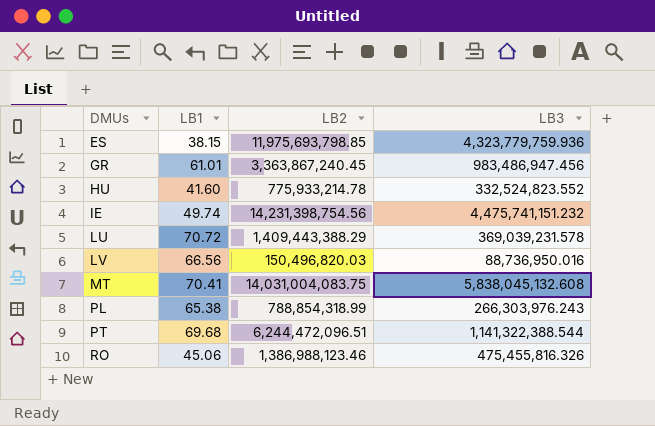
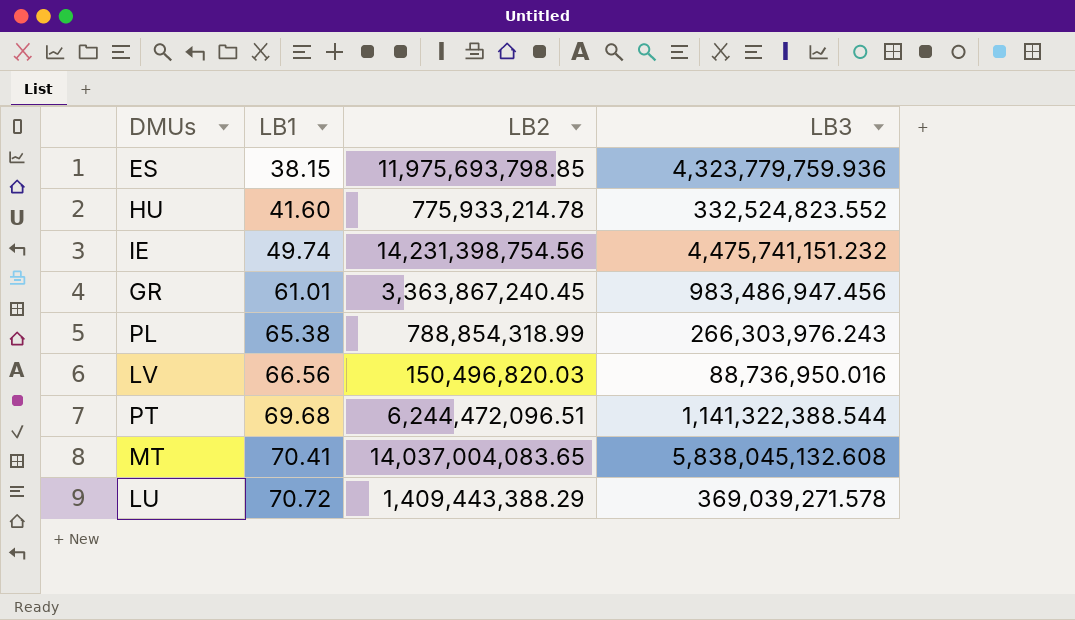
row order: DMUs ascending -> LB1 ascending
row RO: 45.06 | 1,386,988,123.46 | 475,455,816.326 -> none
MT | LB2: 14,031,004,083.75 -> 14,037,004,083.65
LU | LB3: 369,039,231.578 -> 369,039,271.578

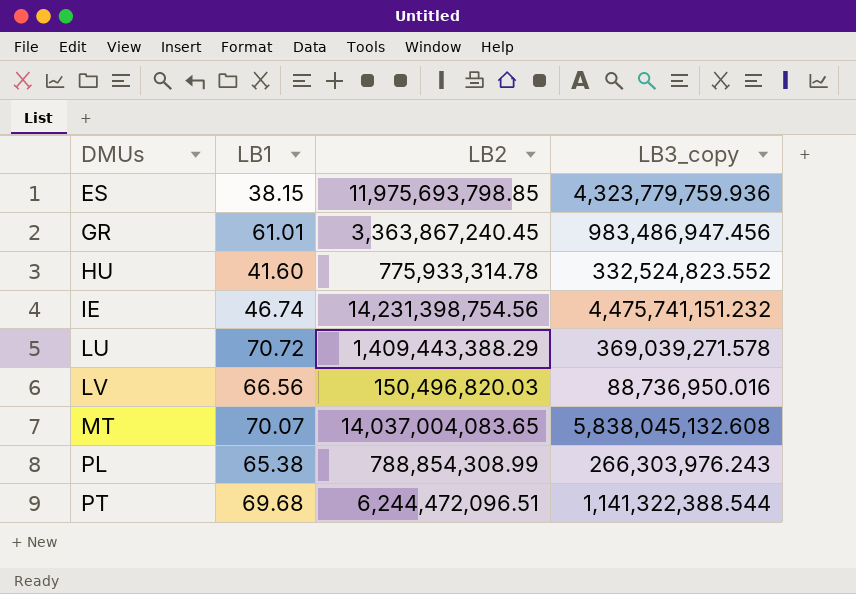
row order: LB1 ascending -> DMUs ascending
column name: LB3 -> LB3_copy
HU | LB2: 775,933,214.78 -> 775,933,314.78
IE | LB1: 49.74 -> 46.74
MT | LB1: 70.41 -> 70.07
PL | LB2: 788,854,318.99 -> 788,854,308.99

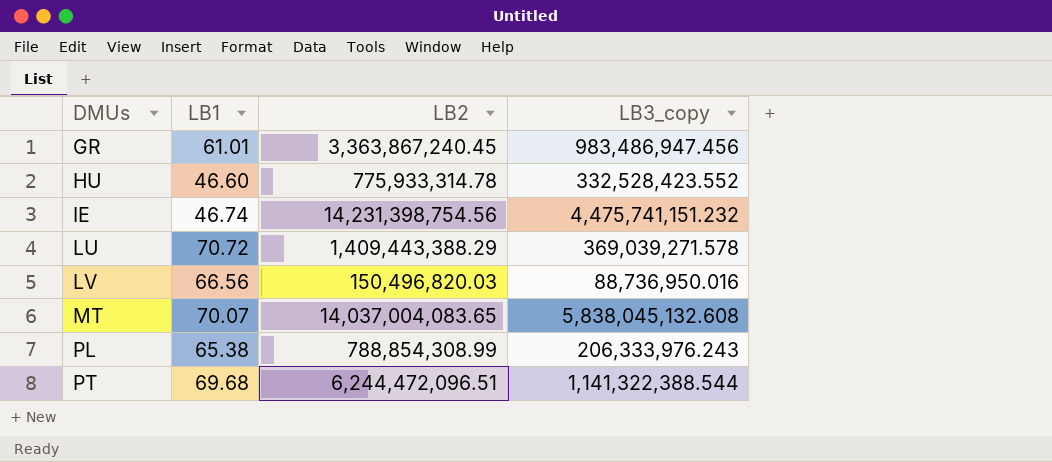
row ES: 38.15 | 11,975,693,798.85 | 4,323,779,759.936 -> none
HU | LB1: 41.60 -> 46.60
HU | LB3_copy: 332,524,823.552 -> 332,528,423.552
PL | LB3_copy: 266,303,976.243 -> 206,333,976.243

